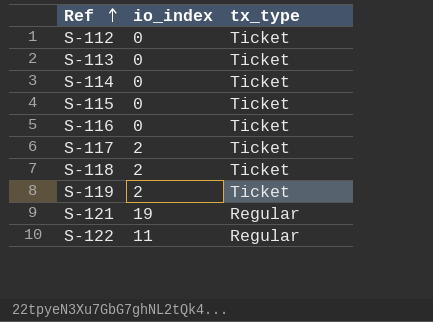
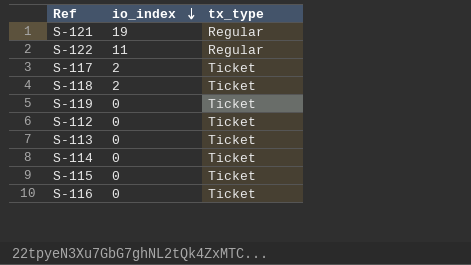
row order: Ref ascending -> io_index descending
S-119 | io_index: 2 -> 0

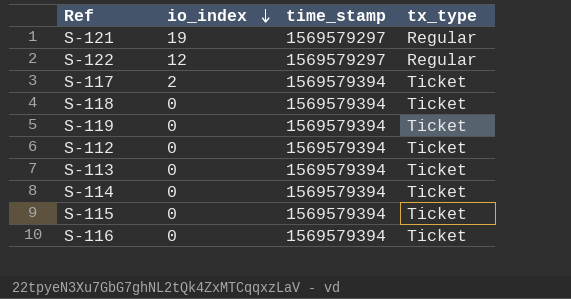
column time_stamp | position: none -> 3
S-122 | io_index: 11 -> 12
S-118 | io_index: 2 -> 0

